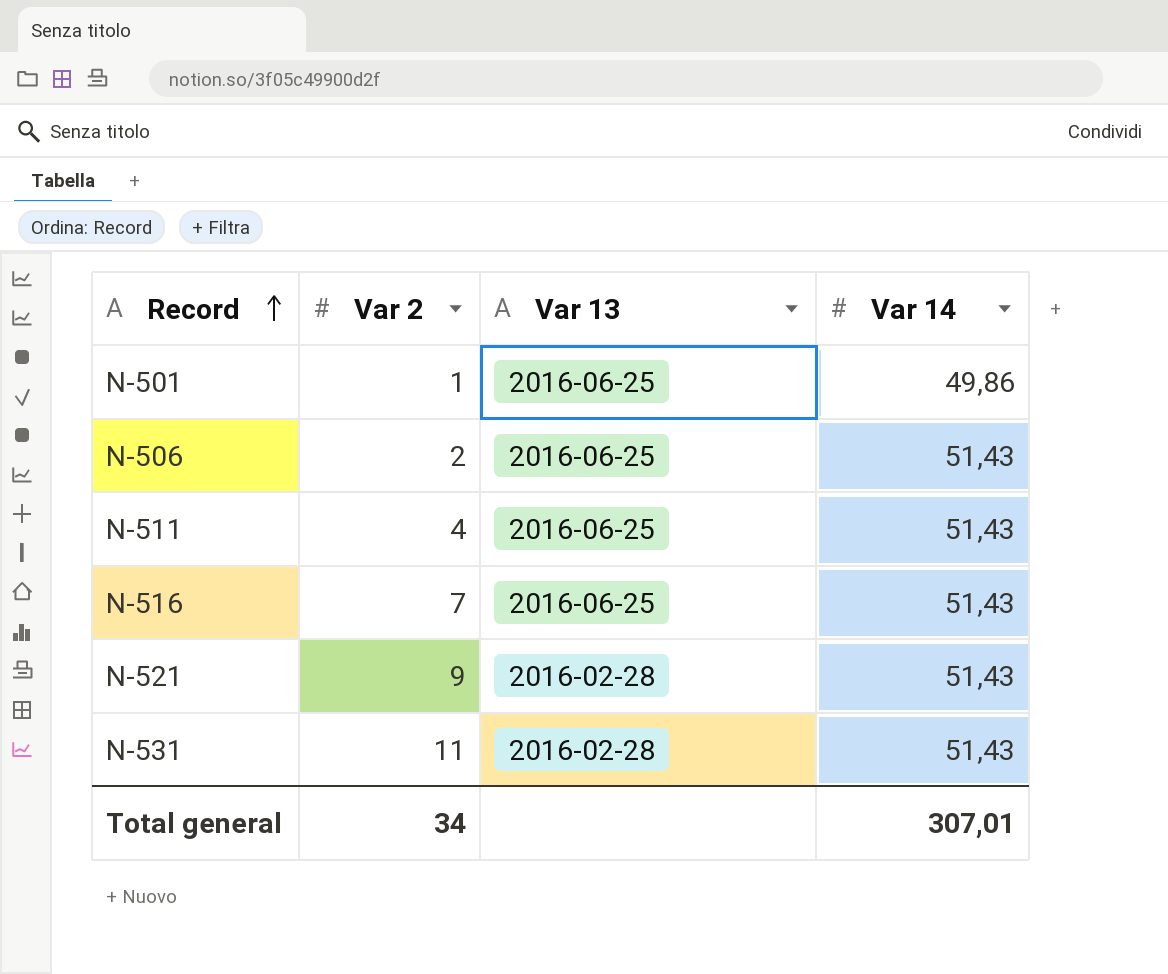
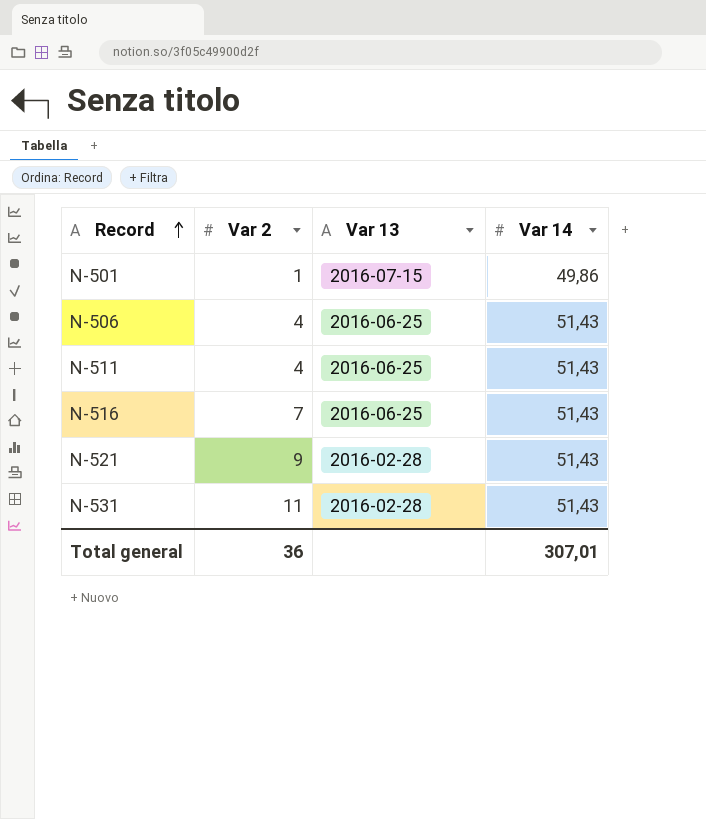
N-501 | Var 13: 2016-06-25 -> 2016-07-15
N-506 | Var 2: 2 -> 4
Total general | Var 2: 34 -> 36

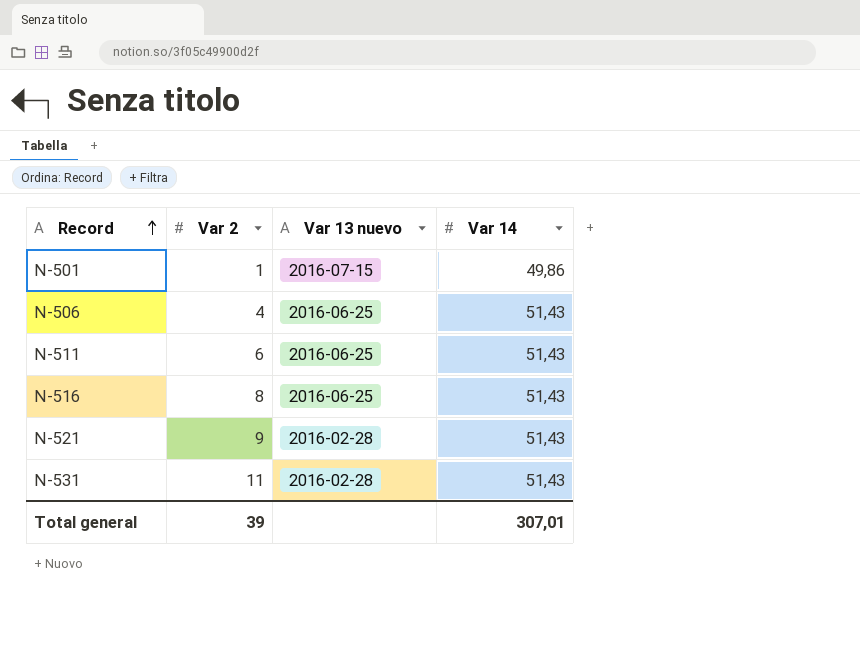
column name: Var 13 -> Var 13 nuevo
N-511 | Var 2: 4 -> 6
N-516 | Var 2: 7 -> 8
Total general | Var 2: 36 -> 39

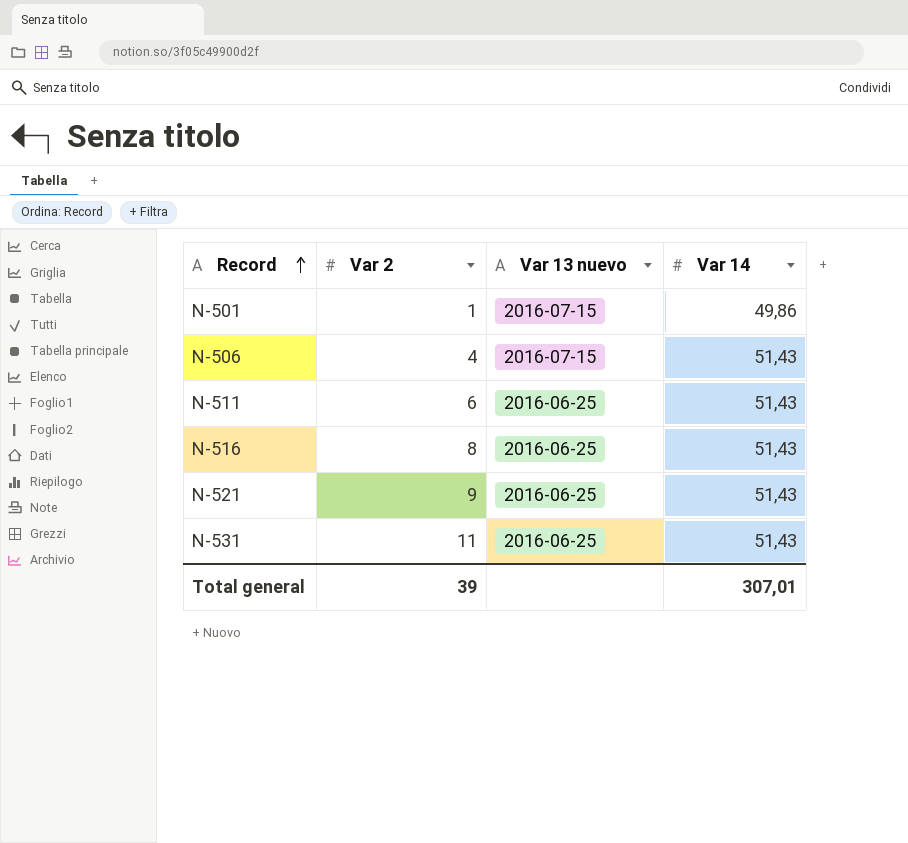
N-506 | Var 13 nuevo: 2016-06-25 -> 2016-07-15
N-521 | Var 13 nuevo: 2016-02-28 -> 2016-06-25
N-531 | Var 13 nuevo: 2016-02-28 -> 2016-06-25

